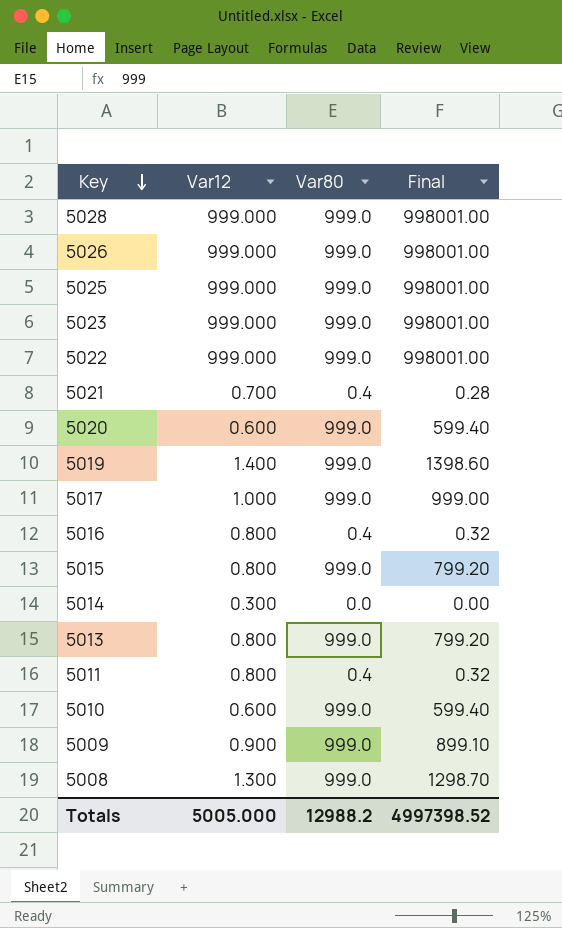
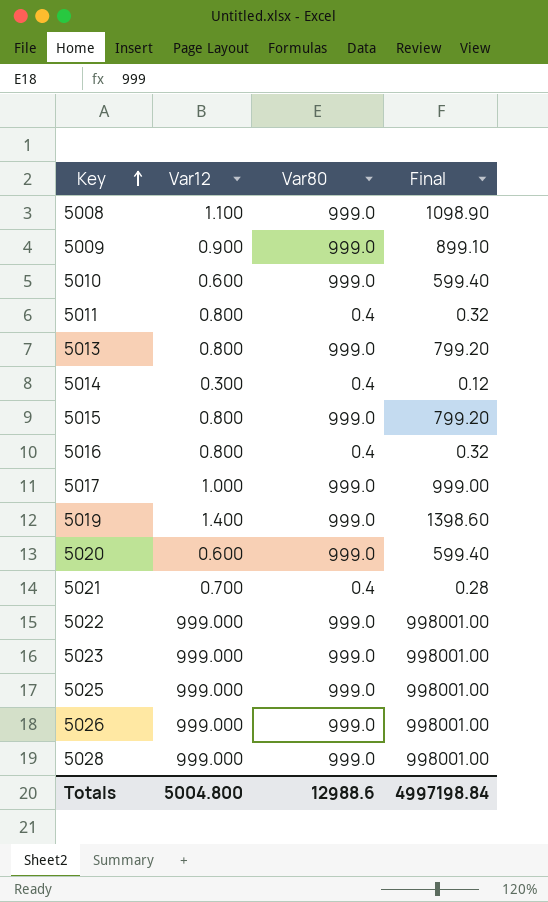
row order: Key descending -> Key ascending
5008 | Var12: 1.300 -> 1.100
5008 | Final: 1298.70 -> 1098.90
5014 | Var80: 0.0 -> 0.4
5014 | Final: 0.00 -> 0.12
Totals | Var12: 5005.000 -> 5004.800
Totals | Var80: 12988.2 -> 12988.6
Totals | Final: 4997398.52 -> 4997198.84

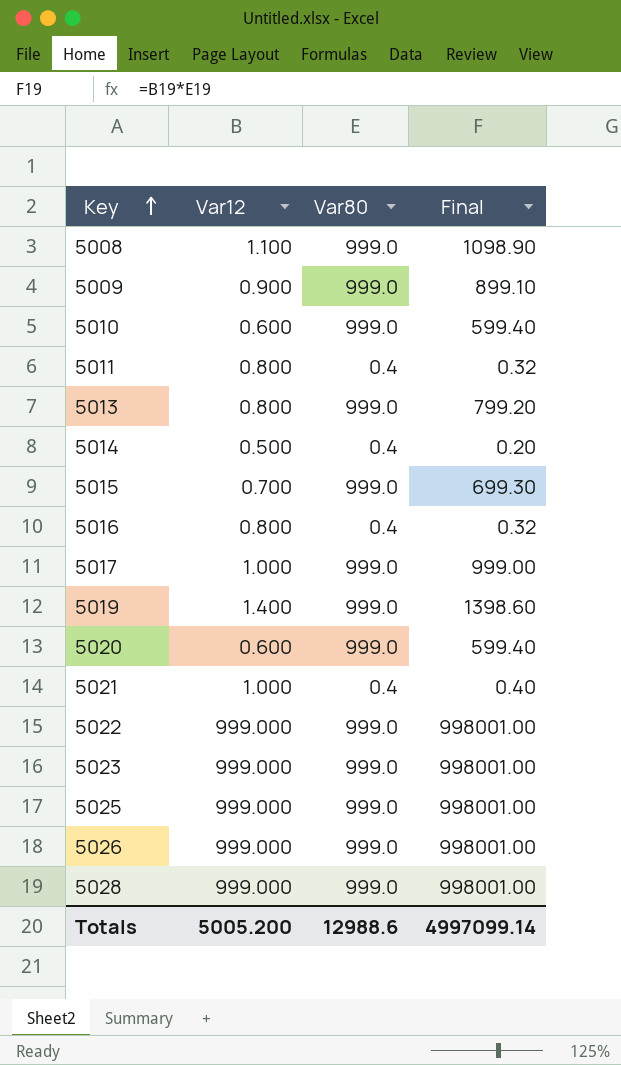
5014 | Var12: 0.300 -> 0.500
5014 | Final: 0.12 -> 0.20
5015 | Var12: 0.800 -> 0.700
5015 | Final: 799.20 -> 699.30
5021 | Var12: 0.700 -> 1.000
5021 | Final: 0.28 -> 0.40
Totals | Var12: 5004.800 -> 5005.200
Totals | Final: 4997198.84 -> 4997099.14

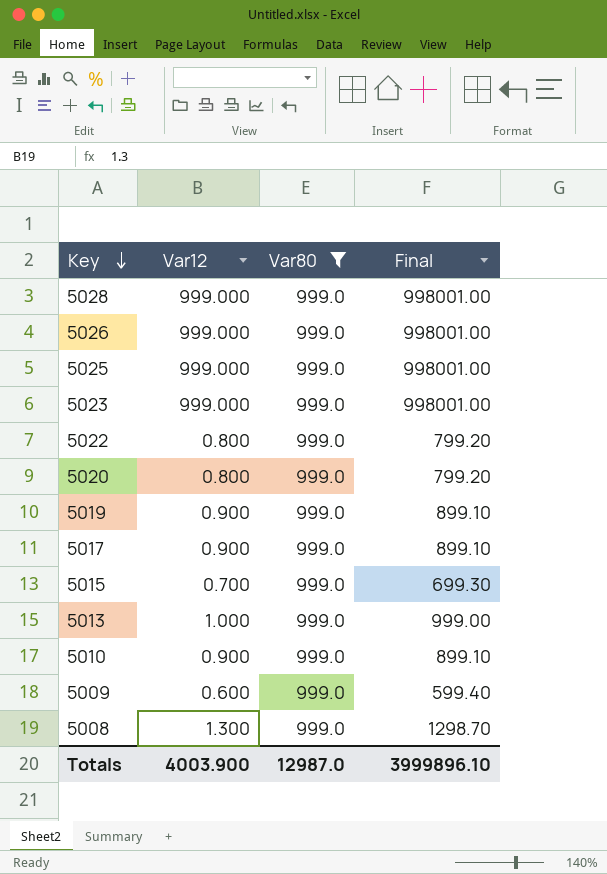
filter: none -> Var80 = 999.0
row order: Key ascending -> Key descending
5022 | Var12: 999.000 -> 0.800
5022 | Final: 998001.00 -> 799.20
5020 | Var12: 0.600 -> 0.800
5020 | Final: 599.40 -> 799.20
5019 | Var12: 1.400 -> 0.900
5019 | Final: 1398.60 -> 899.10
5017 | Var12: 1.000 -> 0.900
5017 | Final: 999.00 -> 899.10
5013 | Var12: 0.800 -> 1.000
5013 | Final: 799.20 -> 999.00
5010 | Var12: 0.600 -> 0.900
5010 | Final: 599.40 -> 899.10
5009 | Var12: 0.900 -> 0.600
5009 | Final: 899.10 -> 599.40
5008 | Var12: 1.100 -> 1.300
5008 | Final: 1098.90 -> 1298.70
Totals | Var12: 5005.200 -> 4003.900
Totals | Var80: 12988.6 -> 12987.0
Totals | Final: 4997099.14 -> 3999896.10

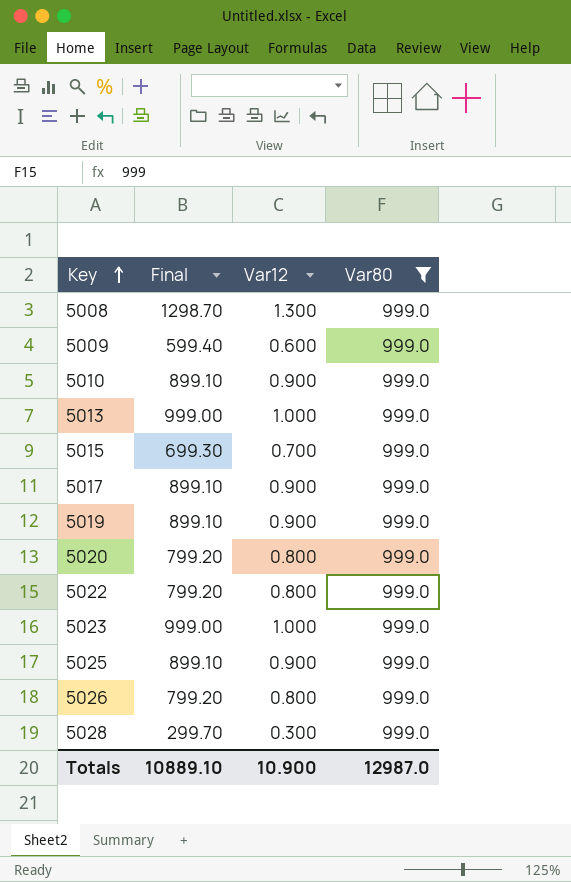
row order: Key descending -> Key ascending
column Final | position: 4 -> 2
5023 | Final: 998001.00 -> 999.00
5023 | Var12: 999.000 -> 1.000
5025 | Final: 998001.00 -> 899.10
5025 | Var12: 999.000 -> 0.900
5026 | Final: 998001.00 -> 799.20
5026 | Var12: 999.000 -> 0.800
5028 | Final: 998001.00 -> 299.70
5028 | Var12: 999.000 -> 0.300
Totals | Final: 3999896.10 -> 10889.10
Totals | Var12: 4003.900 -> 10.900

